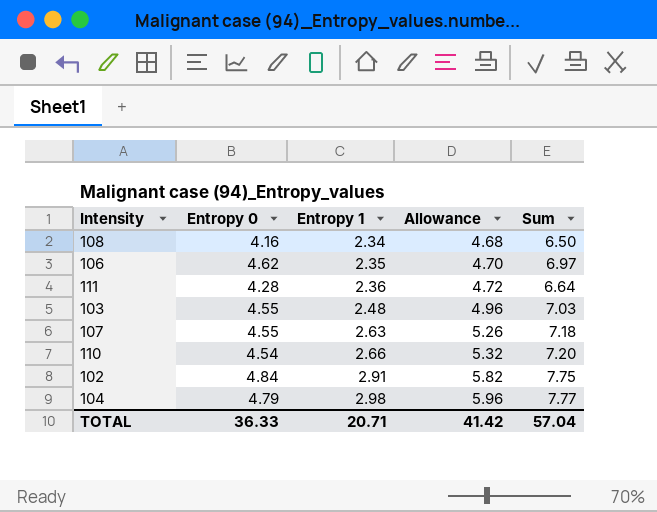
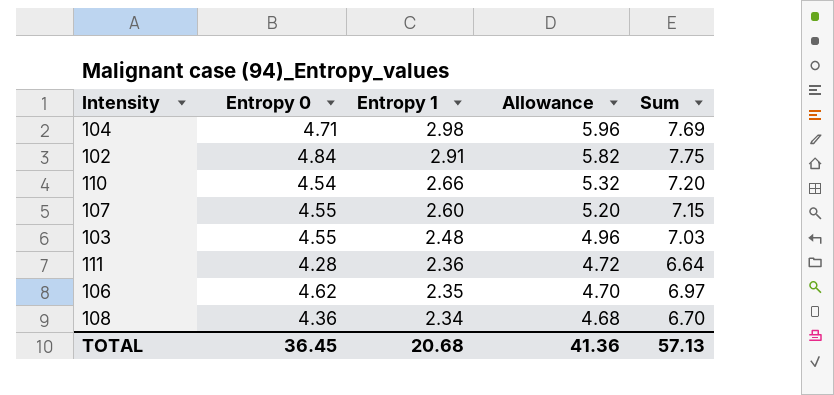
row order: Entropy 1 ascending -> Entropy 1 descending
104 | Entropy 0: 4.79 -> 4.71
104 | Sum: 7.77 -> 7.69
107 | Entropy 1: 2.63 -> 2.60
107 | Allowance: 5.26 -> 5.20
107 | Sum: 7.18 -> 7.15
108 | Entropy 0: 4.16 -> 4.36
108 | Sum: 6.50 -> 6.70
TOTAL | Entropy 0: 36.33 -> 36.45
TOTAL | Entropy 1: 20.71 -> 20.68
TOTAL | Allowance: 41.42 -> 41.36
TOTAL | Sum: 57.04 -> 57.13

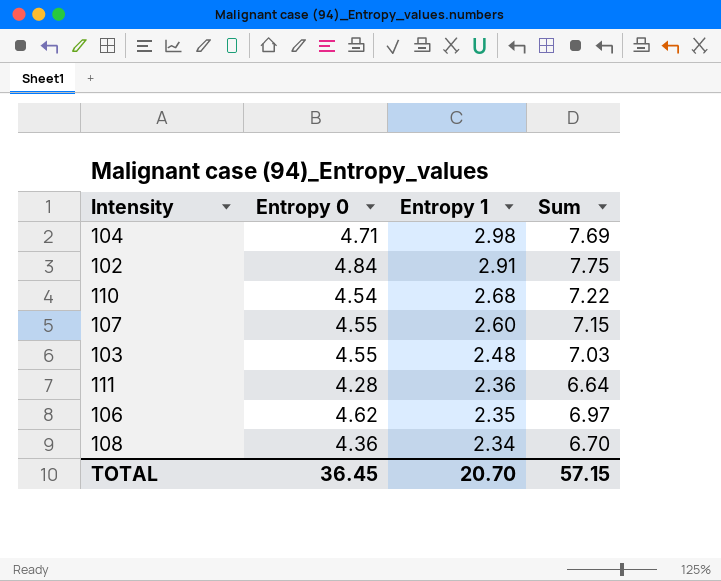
column Allowance | formula: [Entropy 1] * 2 -> none
110 | Entropy 1: 2.66 -> 2.68
110 | Sum: 7.20 -> 7.22
TOTAL | Entropy 1: 20.68 -> 20.70
TOTAL | Sum: 57.13 -> 57.15

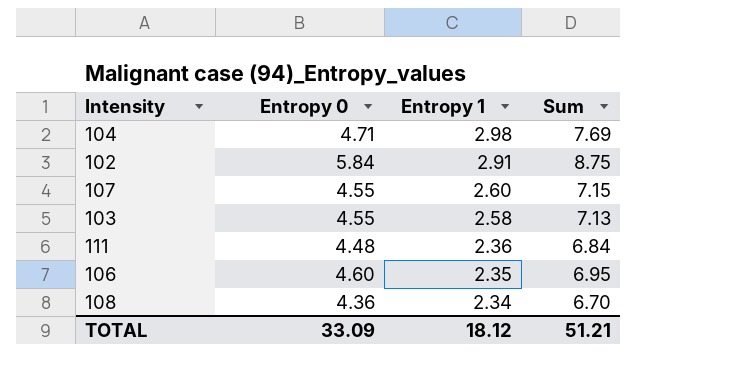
row 110: 4.54 | 2.68 | 7.22 -> none
102 | Entropy 0: 4.84 -> 5.84
102 | Sum: 7.75 -> 8.75
103 | Entropy 1: 2.48 -> 2.58
103 | Sum: 7.03 -> 7.13
111 | Entropy 0: 4.28 -> 4.48
111 | Sum: 6.64 -> 6.84
106 | Entropy 0: 4.62 -> 4.60
106 | Sum: 6.97 -> 6.95
TOTAL | Entropy 0: 36.45 -> 33.09
TOTAL | Entropy 1: 20.70 -> 18.12
TOTAL | Sum: 57.15 -> 51.21

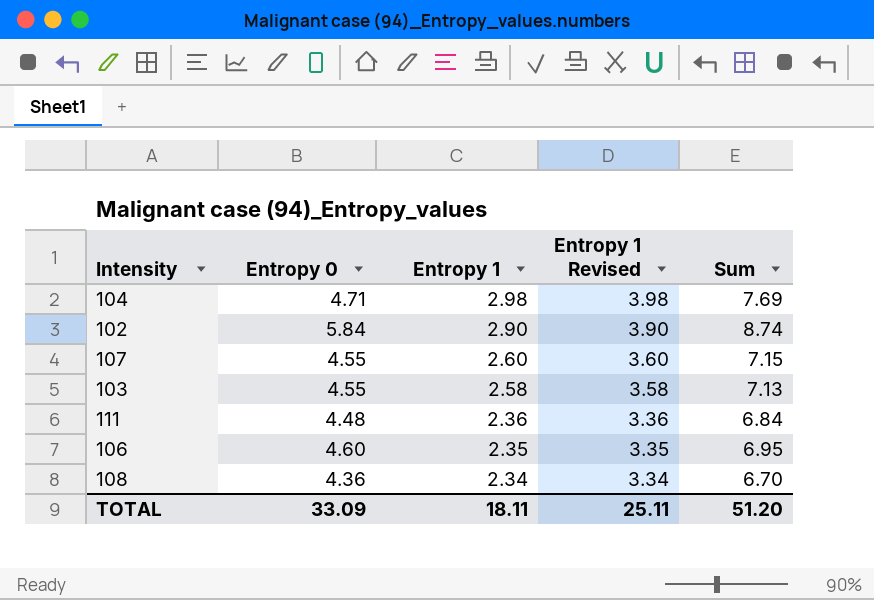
column Entropy 1 Revised | formula: none -> [Entropy 1] + 1
102 | Entropy 1: 2.91 -> 2.90
102 | Sum: 8.75 -> 8.74
TOTAL | Entropy 1: 18.12 -> 18.11
TOTAL | Sum: 51.21 -> 51.20

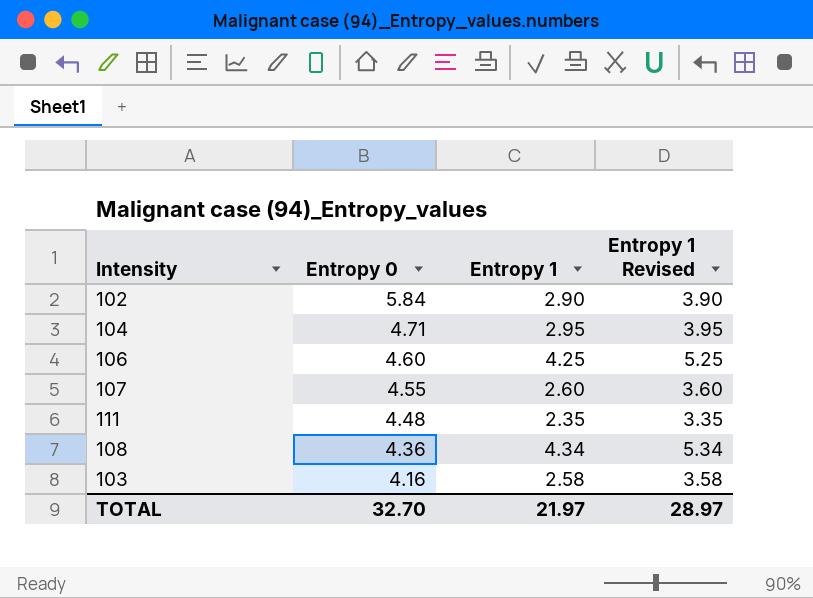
row order: Entropy 1 descending -> Entropy 0 descending
column Sum | formula: [Entropy 0] + [Entropy 1] -> none
104 | Entropy 1: 2.98 -> 2.95
104 | Entropy 1 Revised: 3.98 -> 3.95
106 | Entropy 1: 2.35 -> 4.25
106 | Entropy 1 Revised: 3.35 -> 5.25
111 | Entropy 1: 2.36 -> 2.35
111 | Entropy 1 Revised: 3.36 -> 3.35
108 | Entropy 1: 2.34 -> 4.34
108 | Entropy 1 Revised: 3.34 -> 5.34
103 | Entropy 0: 4.55 -> 4.16
TOTAL | Entropy 0: 33.09 -> 32.70
TOTAL | Entropy 1: 18.11 -> 21.97
TOTAL | Entropy 1 Revised: 25.11 -> 28.97

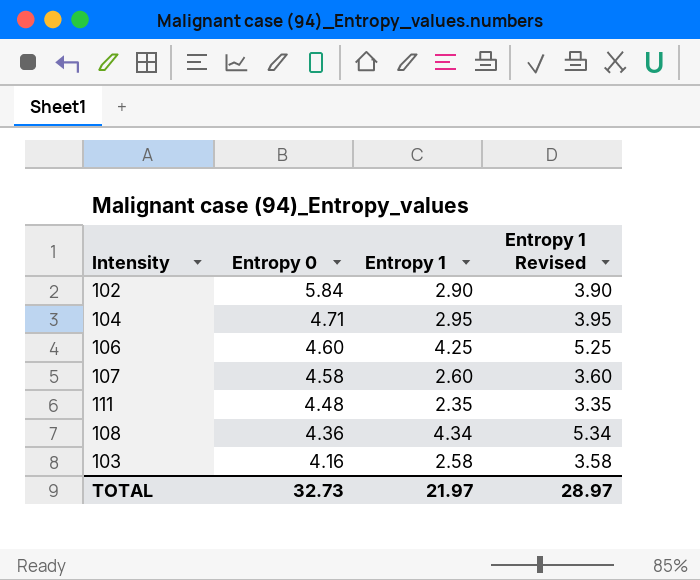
107 | Entropy 0: 4.55 -> 4.58
TOTAL | Entropy 0: 32.70 -> 32.73

